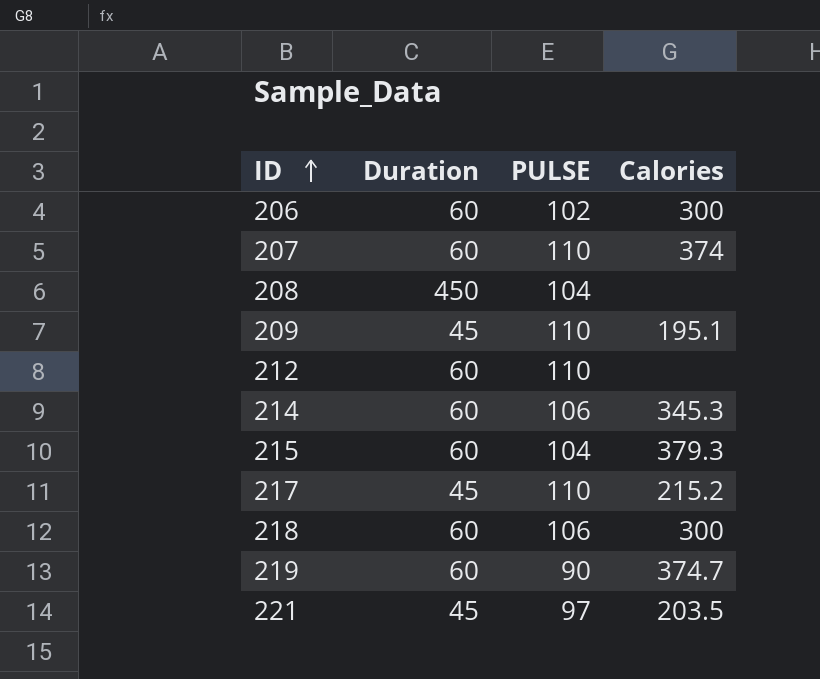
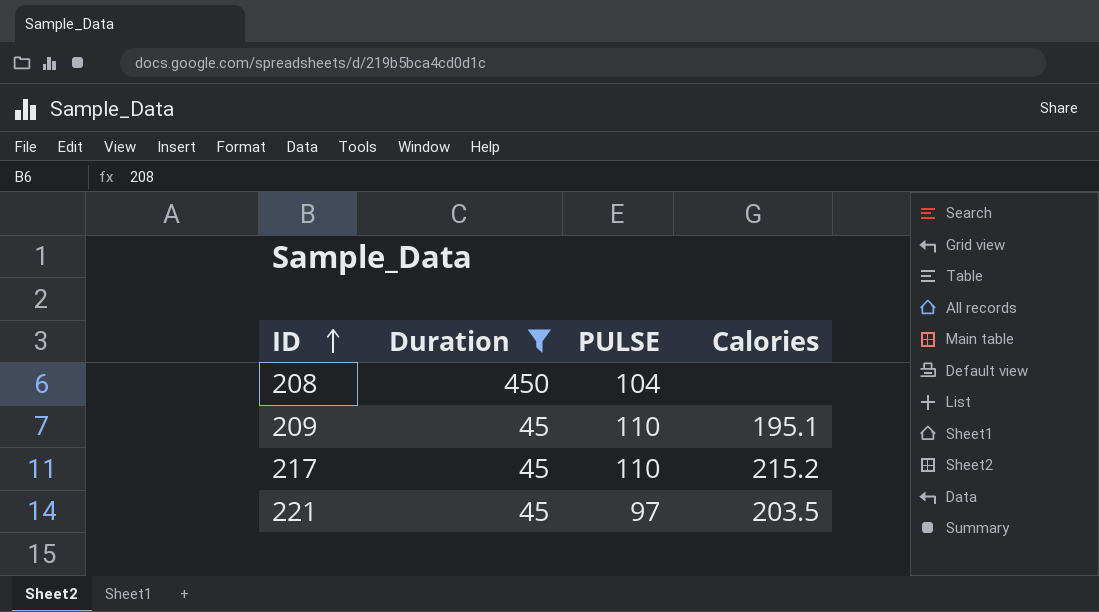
filter: none -> Duration != 60

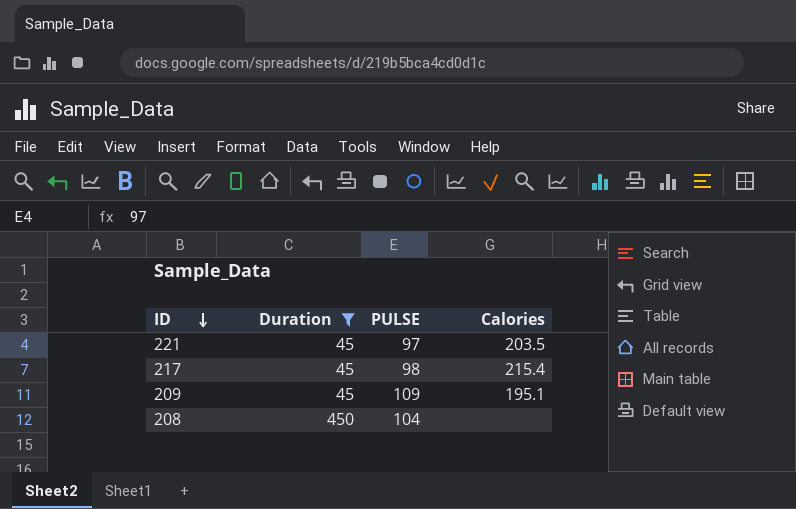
row order: ID ascending -> ID descending
217 | PULSE: 110 -> 98
217 | Calories: 215.2 -> 215.4
209 | PULSE: 110 -> 109

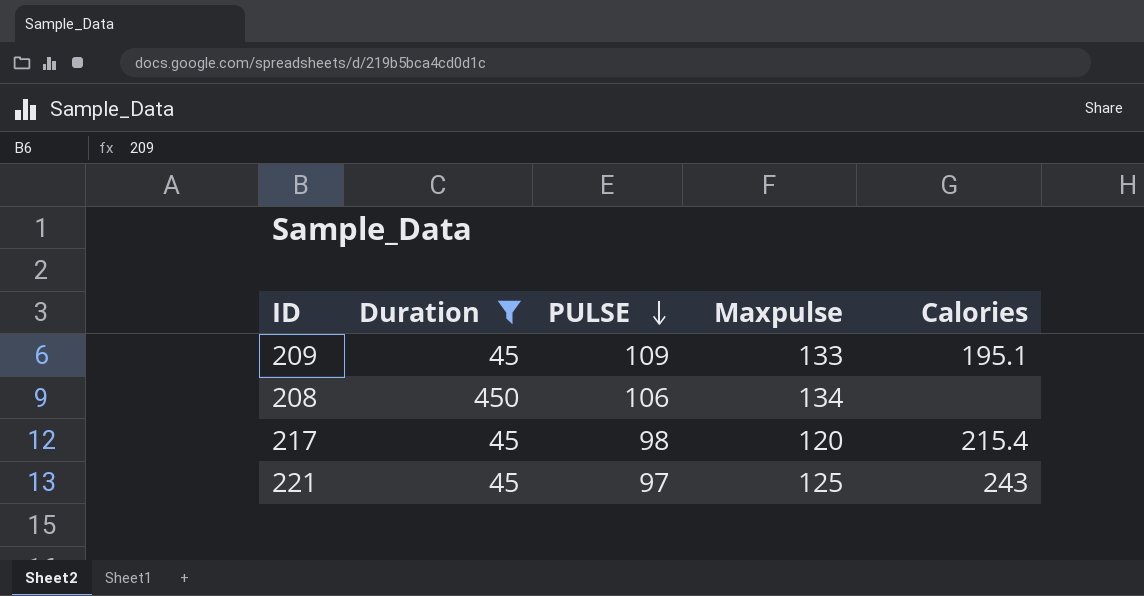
row order: ID descending -> PULSE descending
column Maxpulse | position: none -> 4
208 | PULSE: 104 -> 106
221 | Calories: 203.5 -> 243

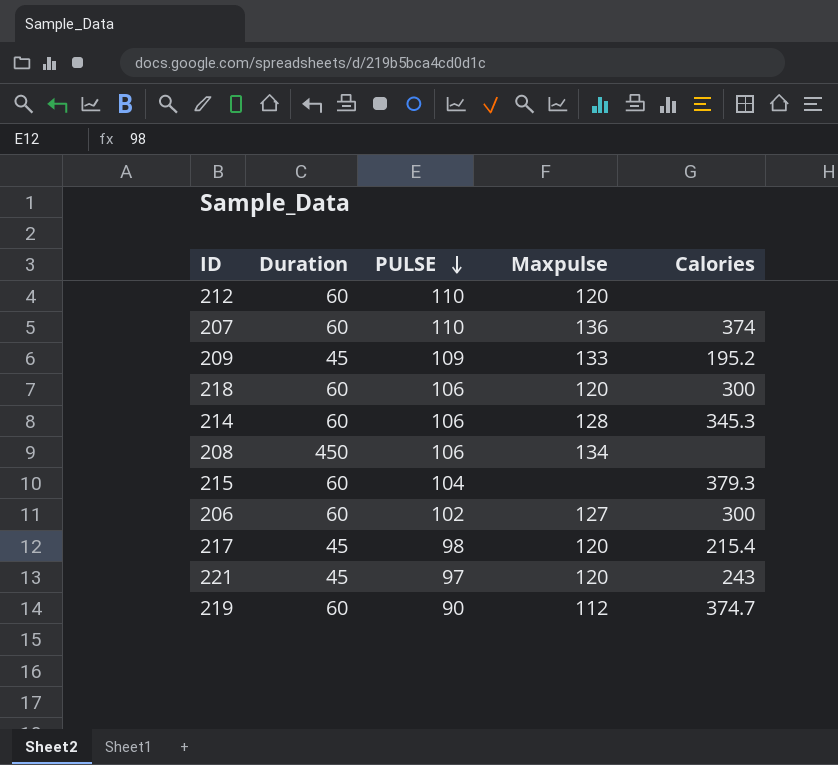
filter: Duration != 60 -> none
209 | Calories: 195.1 -> 195.2
221 | Maxpulse: 125 -> 120

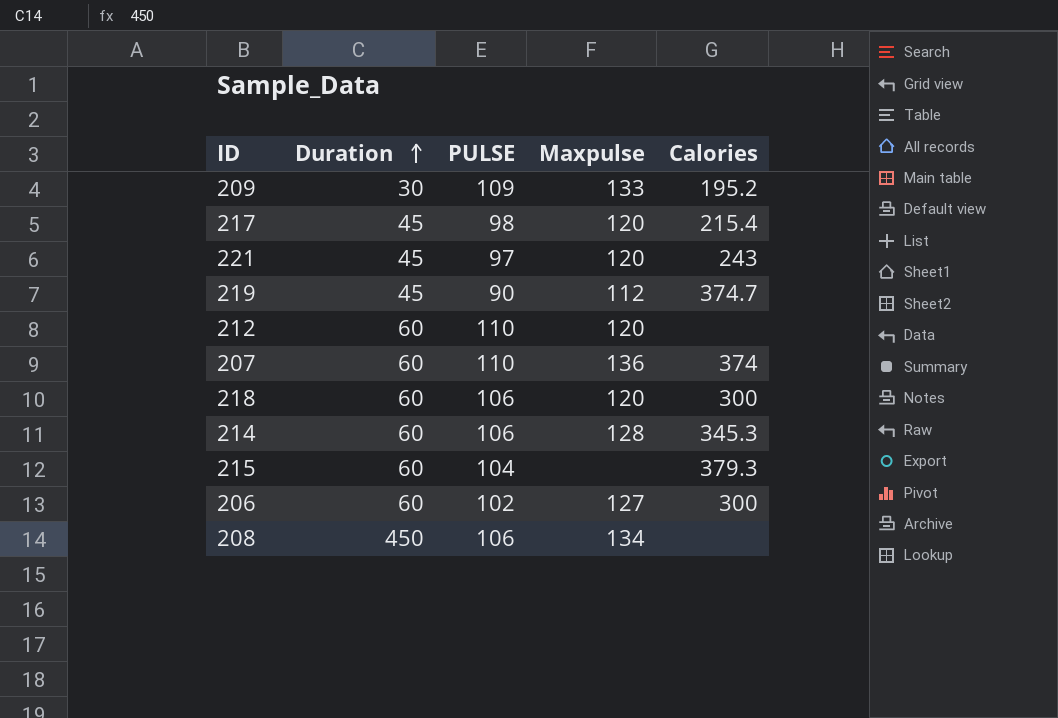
row order: PULSE descending -> Duration ascending
209 | Duration: 45 -> 30
219 | Duration: 60 -> 45

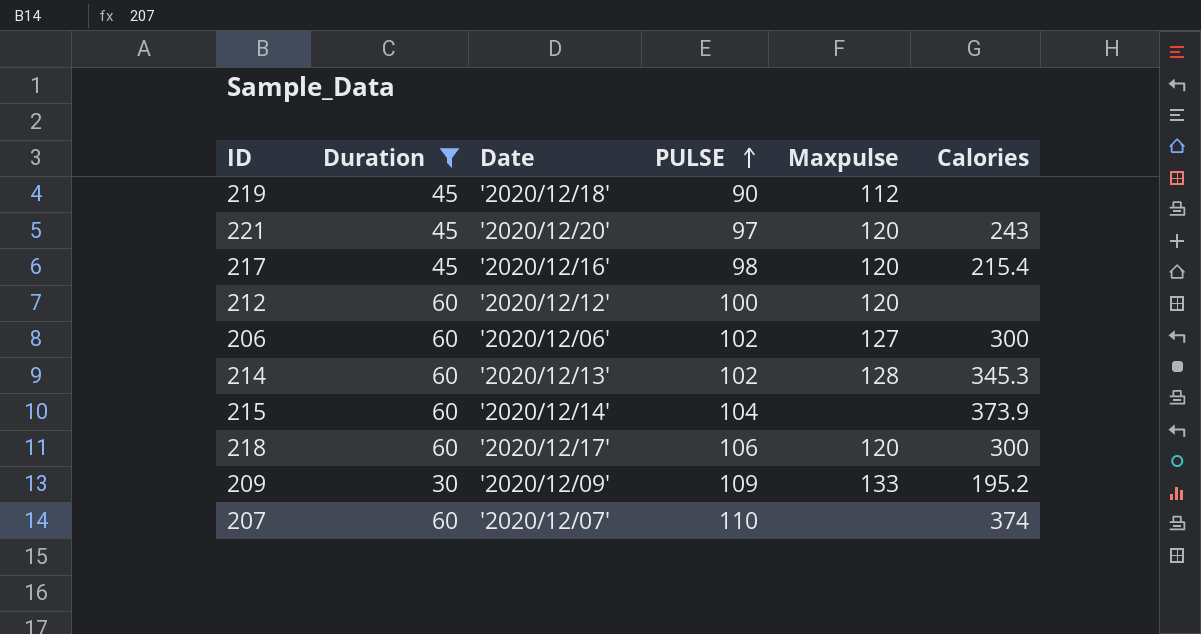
filter: none -> Duration != 450
row order: Duration ascending -> PULSE ascending
column Date | position: none -> 3
219 | Calories: 374.7 -> none
212 | PULSE: 110 -> 100
214 | PULSE: 106 -> 102
215 | Calories: 379.3 -> 373.9
207 | Maxpulse: 136 -> none

